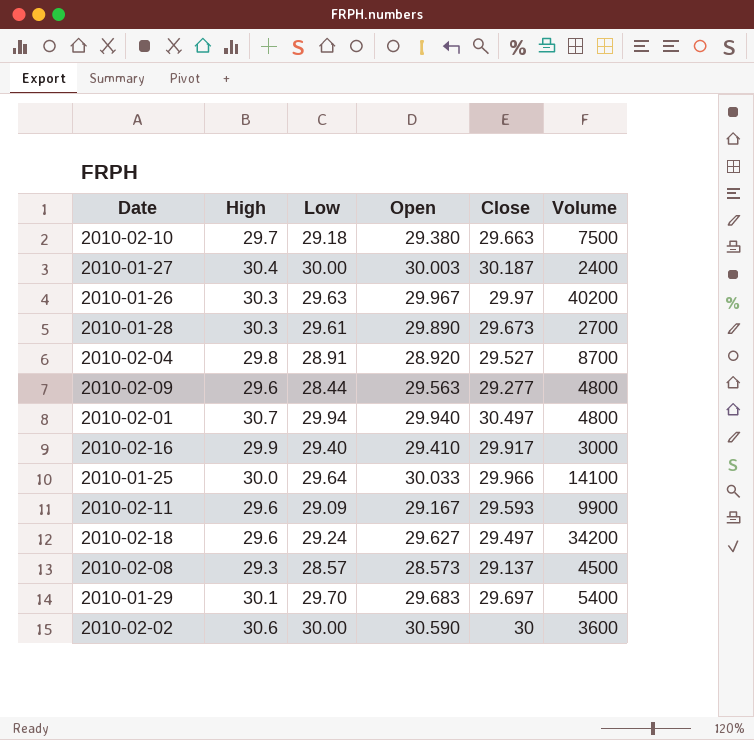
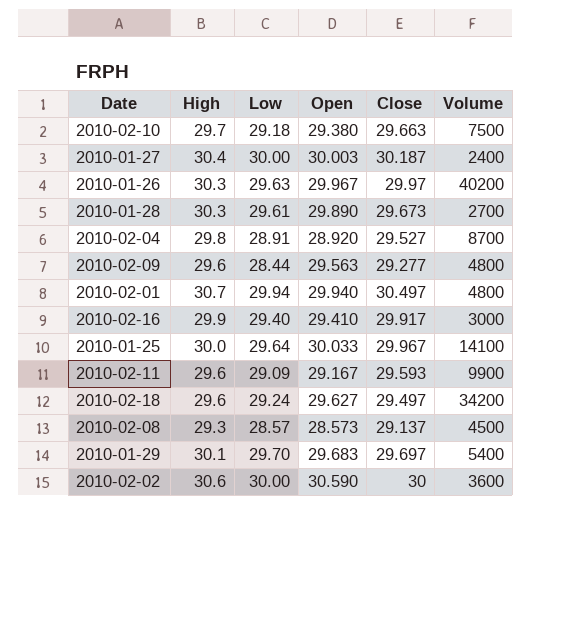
2010-01-25 | Close: 29.966 -> 29.967

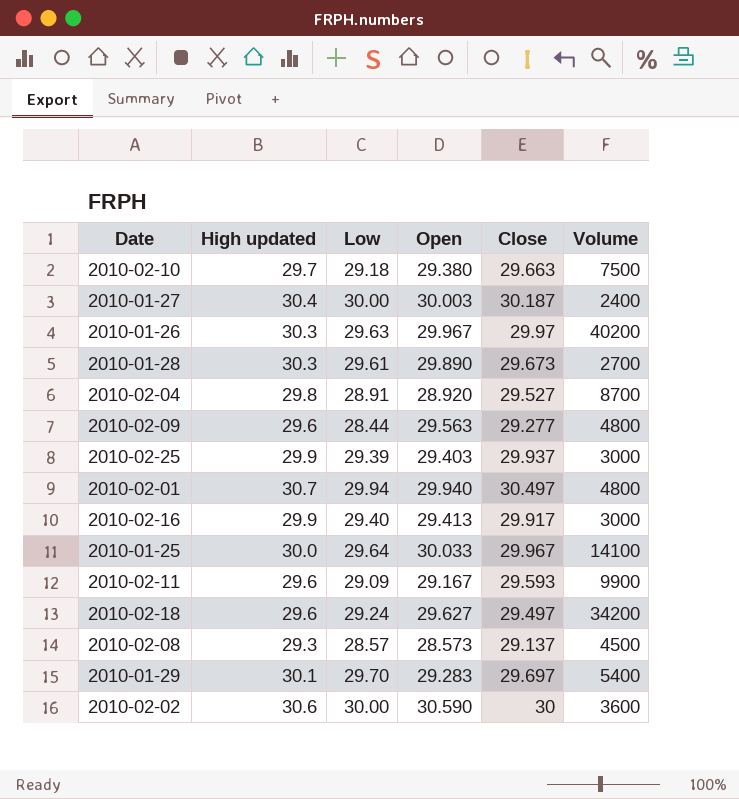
column name: High -> High updated
row 2010-02-25: none -> 29.9 | 29.39 | 29.403 | 29.937 | 3000
2010-02-16 | Open: 29.410 -> 29.413
2010-01-29 | Open: 29.683 -> 29.283

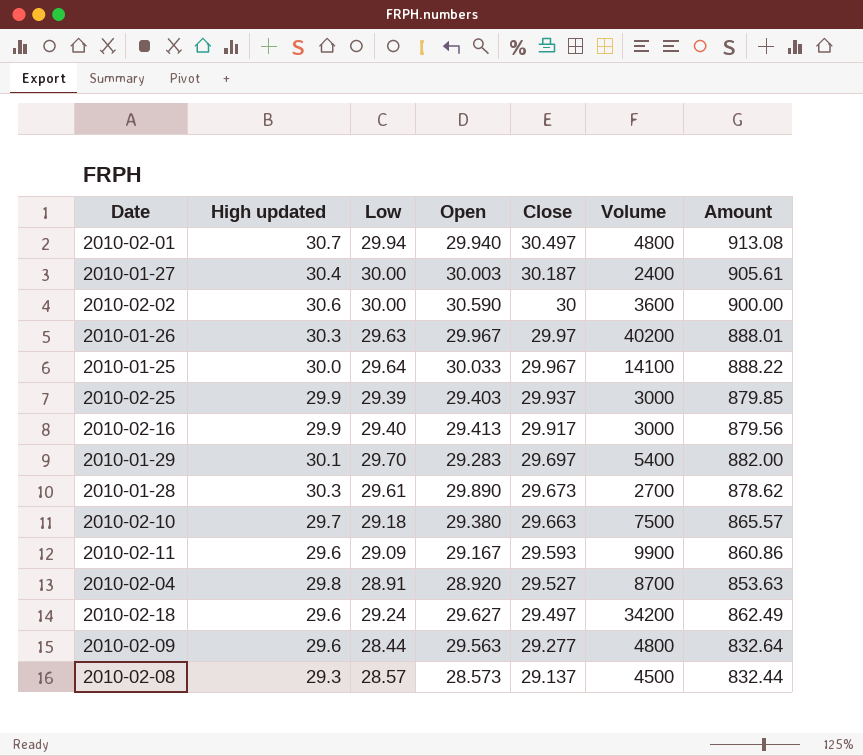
row order: none -> Close descending
column Amount | formula: none -> [Low] * [Close]

